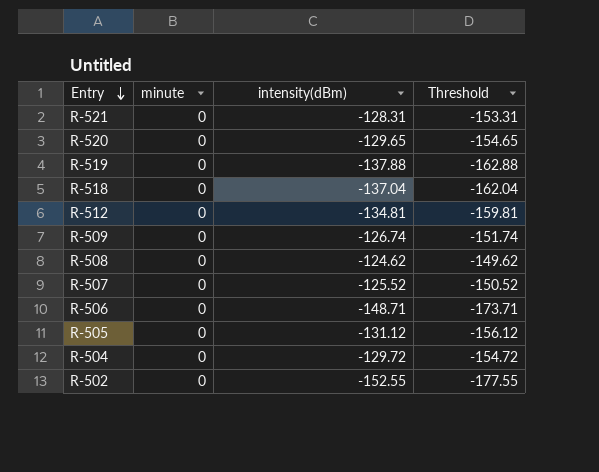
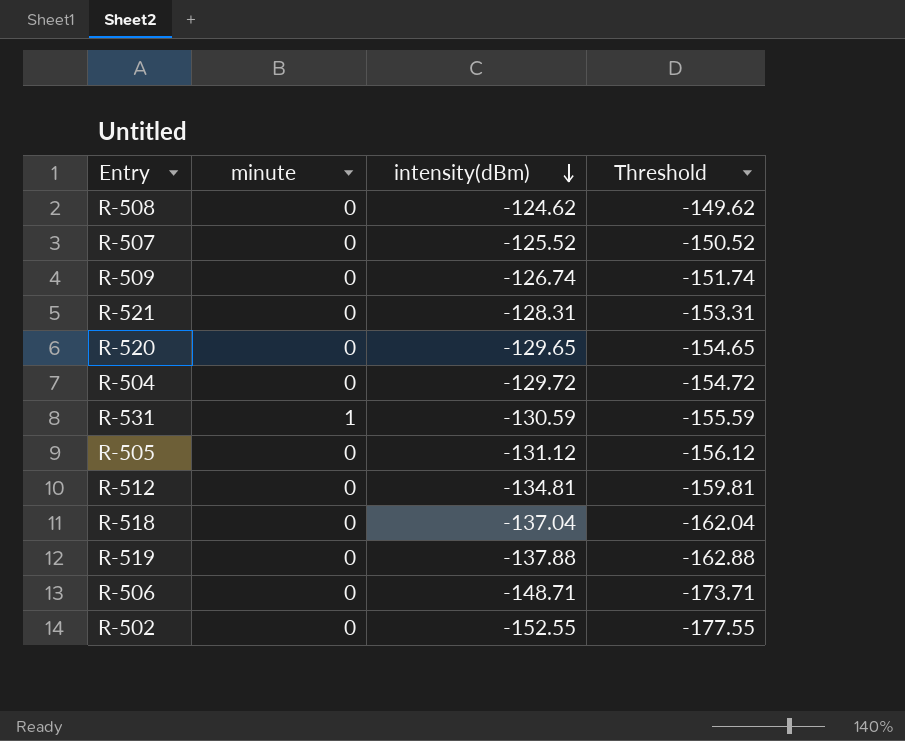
row order: Entry descending -> intensity(dBm) descending
row R-531: none -> 1 | -130.59 | -155.59

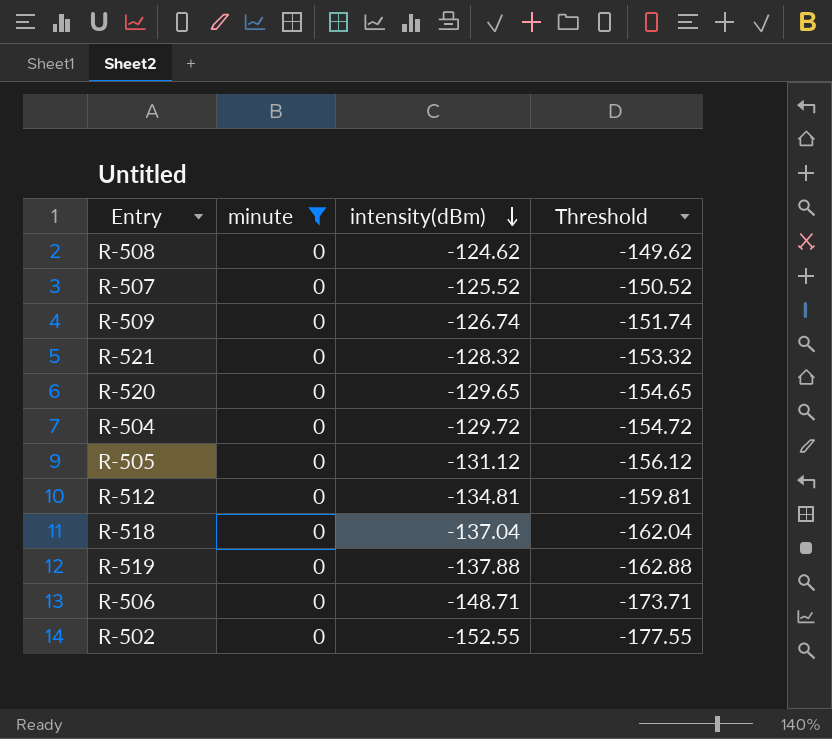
filter: none -> minute = 0
R-521 | intensity(dBm): -128.31 -> -128.32
R-521 | Threshold: -153.31 -> -153.32

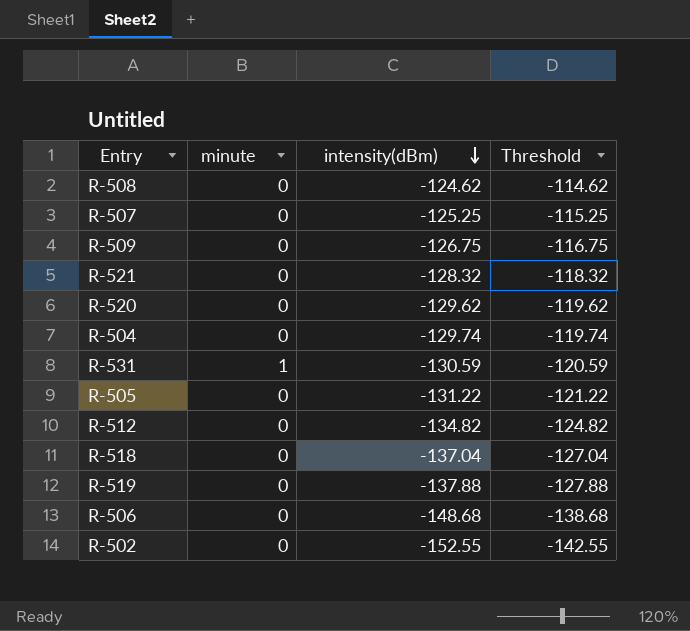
filter: minute = 0 -> none
column Threshold | formula: [intensity(dBm)] - 25 -> [intensity(dBm)] + 10
R-507 | intensity(dBm): -125.52 -> -125.25
R-509 | intensity(dBm): -126.74 -> -126.75
R-520 | intensity(dBm): -129.65 -> -129.62
R-504 | intensity(dBm): -129.72 -> -129.74
R-505 | intensity(dBm): -131.12 -> -131.22
R-512 | intensity(dBm): -134.81 -> -134.82
R-506 | intensity(dBm): -148.71 -> -148.68

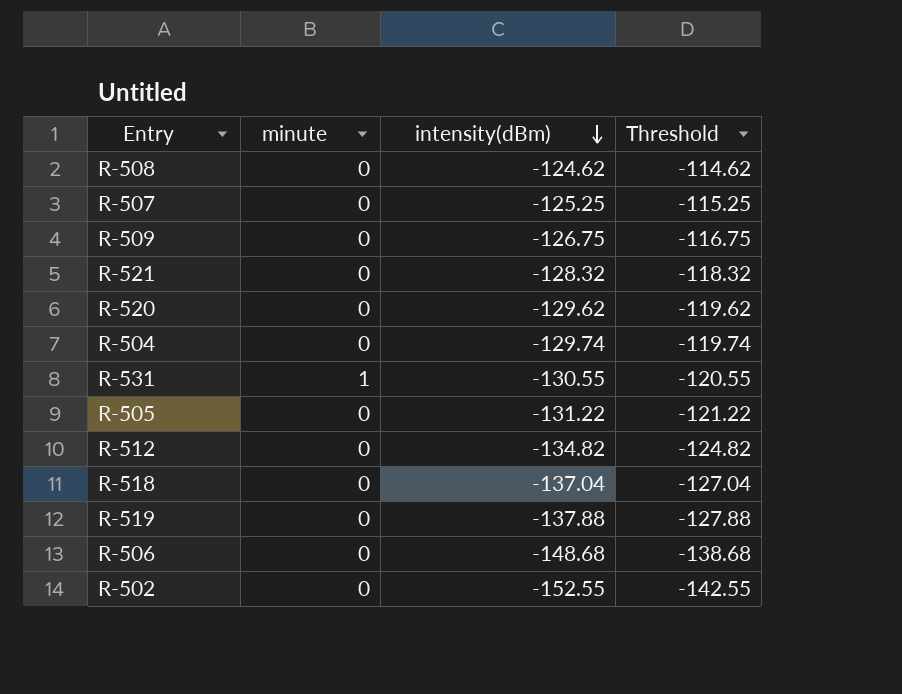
R-531 | intensity(dBm): -130.59 -> -130.55
R-531 | Threshold: -120.59 -> -120.55

